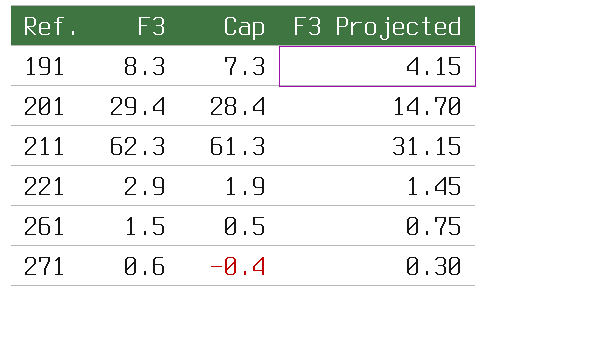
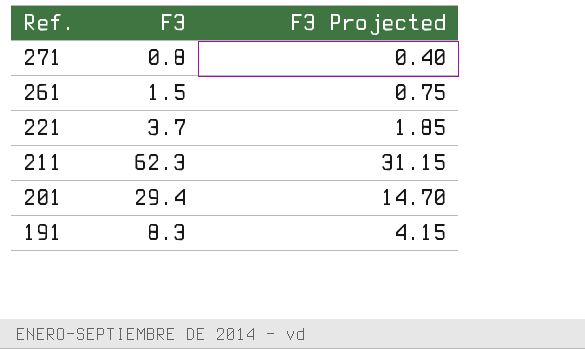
row order: Ref. ascending -> Ref. descending
column Cap | formula: [F3] - 1 -> none
271 | F3: 0.6 -> 0.8
271 | F3 Projected: 0.30 -> 0.40
221 | F3: 2.9 -> 3.7
221 | F3 Projected: 1.45 -> 1.85

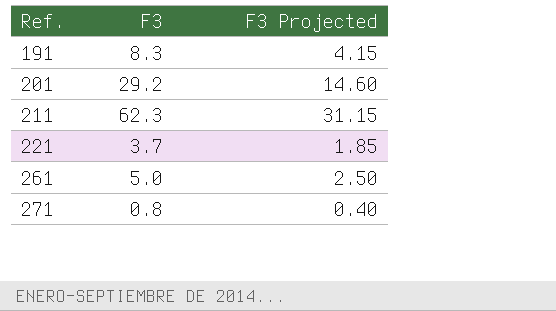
row order: Ref. descending -> Ref. ascending
201 | F3: 29.4 -> 29.2
201 | F3 Projected: 14.70 -> 14.60
261 | F3: 1.5 -> 5.0
261 | F3 Projected: 0.75 -> 2.50

